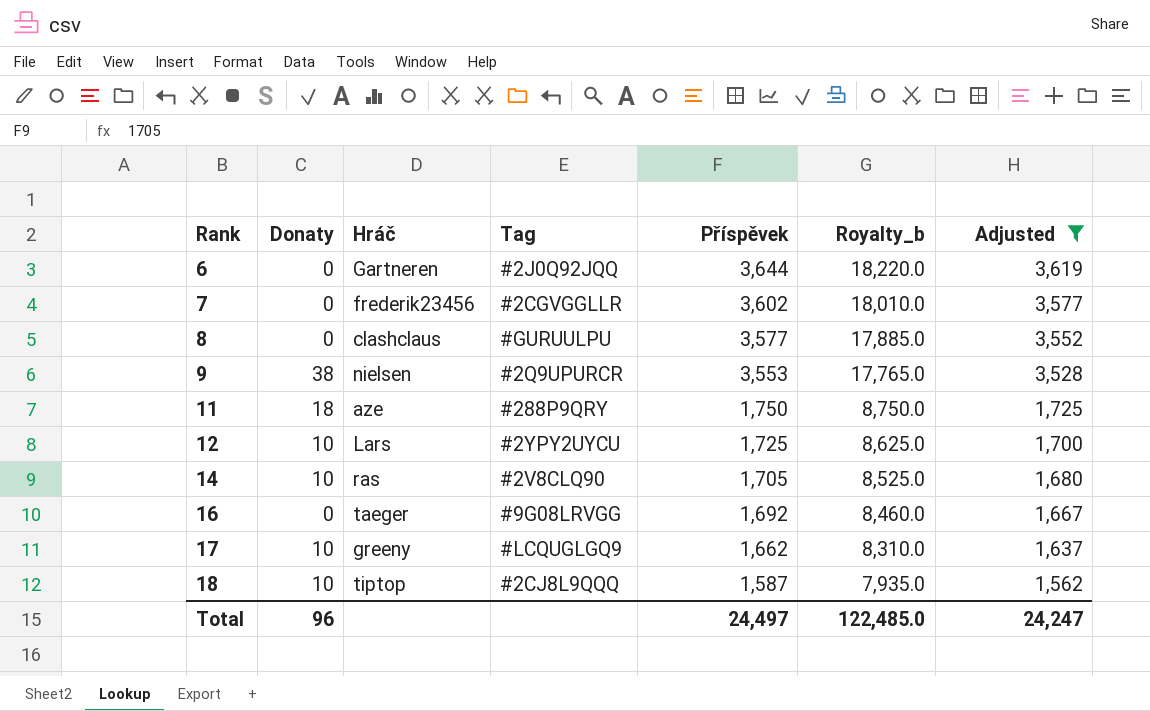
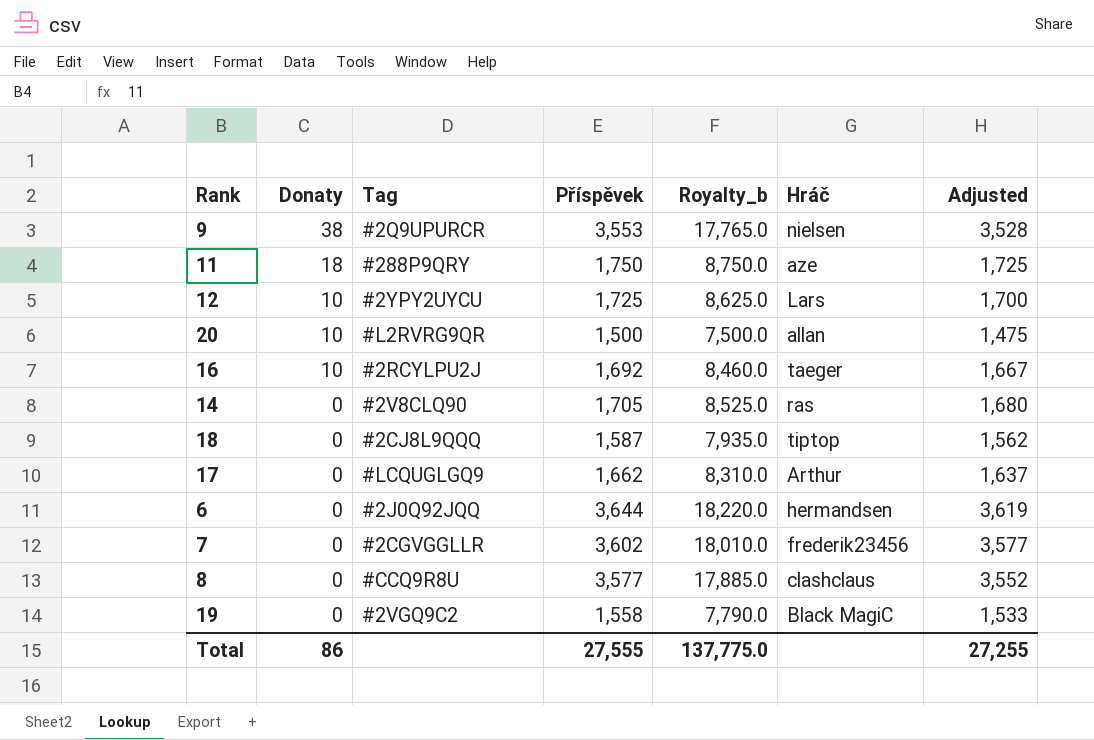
filter: Adjusted >= 1,562 -> none
row order: Rank ascending -> Donaty descending
column Hráč | position: 3 -> 6
16 | Donaty: 0 -> 10
16 | Tag: #9G08LRVGG -> #2RCYLPU2J
14 | Donaty: 10 -> 0
18 | Donaty: 10 -> 0
17 | Donaty: 10 -> 0
17 | Hráč: greeny -> Arthur
6 | Hráč: Gartneren -> hermandsen
8 | Tag: #GURUULPU -> #CCQ9R8U
Total | Donaty: 96 -> 86
Total | Příspěvek: 24,497 -> 27,555
Total | Royalty_b: 122,485.0 -> 137,775.0
Total | Adjusted: 24,247 -> 27,255

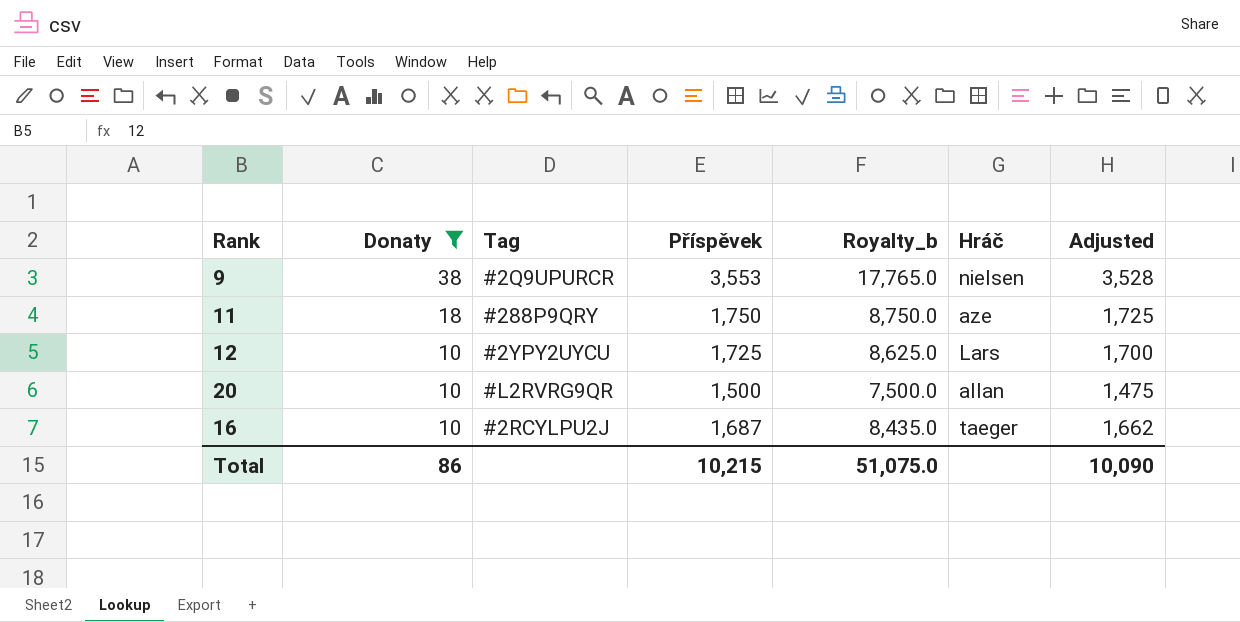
filter: none -> Donaty != 0
16 | Příspěvek: 1,692 -> 1,687
16 | Royalty_b: 8,460.0 -> 8,435.0
16 | Adjusted: 1,667 -> 1,662
Total | Příspěvek: 27,555 -> 10,215
Total | Royalty_b: 137,775.0 -> 51,075.0
Total | Adjusted: 27,255 -> 10,090

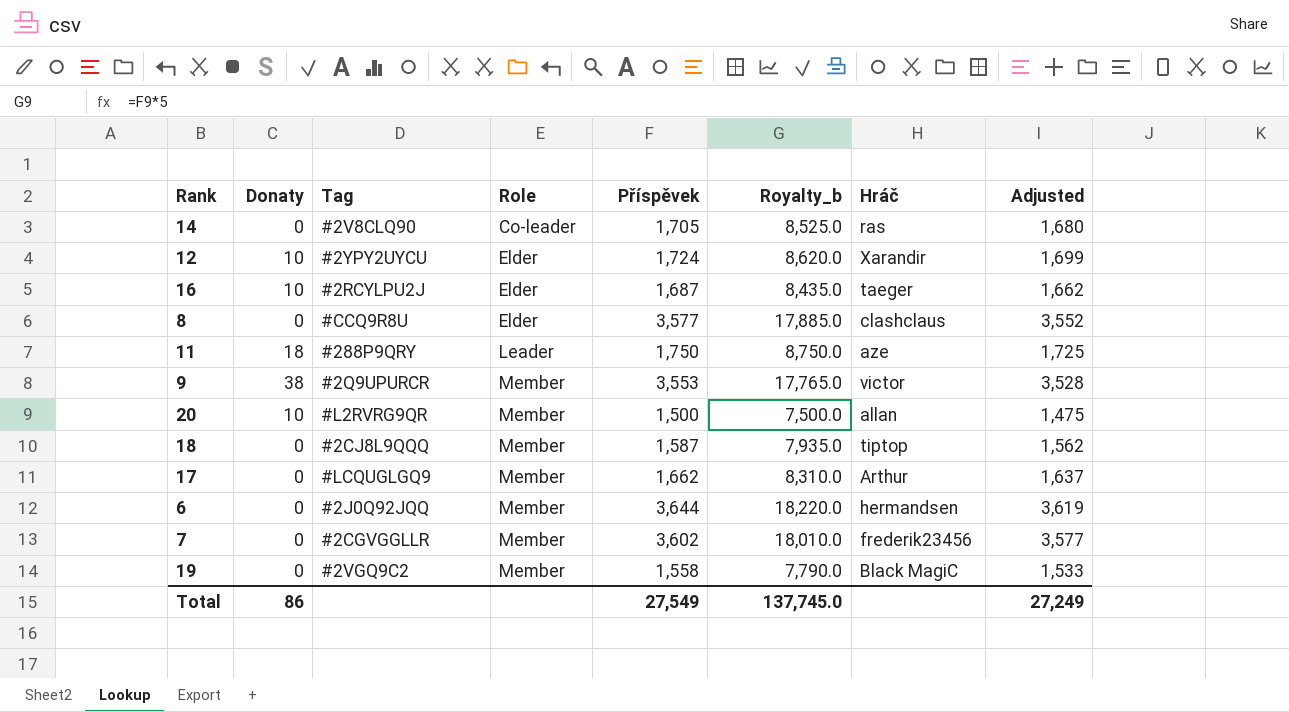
filter: Donaty != 0 -> none
row order: Donaty descending -> Role ascending
column Role | position: none -> 4
12 | Příspěvek: 1,725 -> 1,724
12 | Royalty_b: 8,625.0 -> 8,620.0
12 | Hráč: Lars -> Xarandir
12 | Adjusted: 1,700 -> 1,699
9 | Hráč: nielsen -> victor
Total | Příspěvek: 10,215 -> 27,549
Total | Royalty_b: 51,075.0 -> 137,745.0
Total | Adjusted: 10,090 -> 27,249

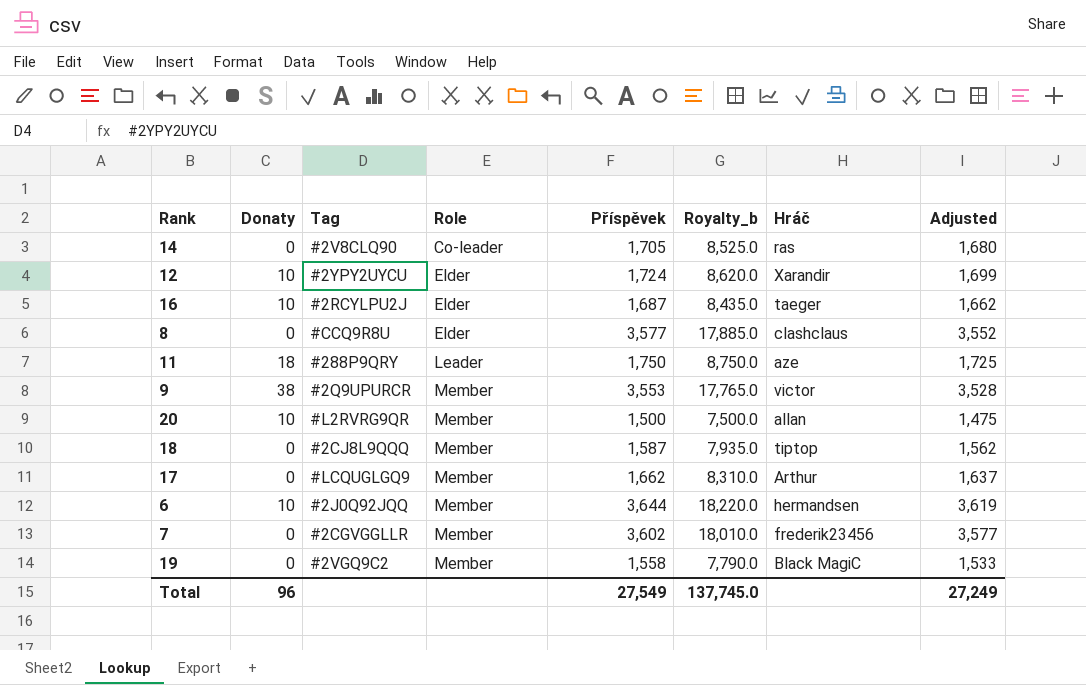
6 | Donaty: 0 -> 10
Total | Donaty: 86 -> 96

